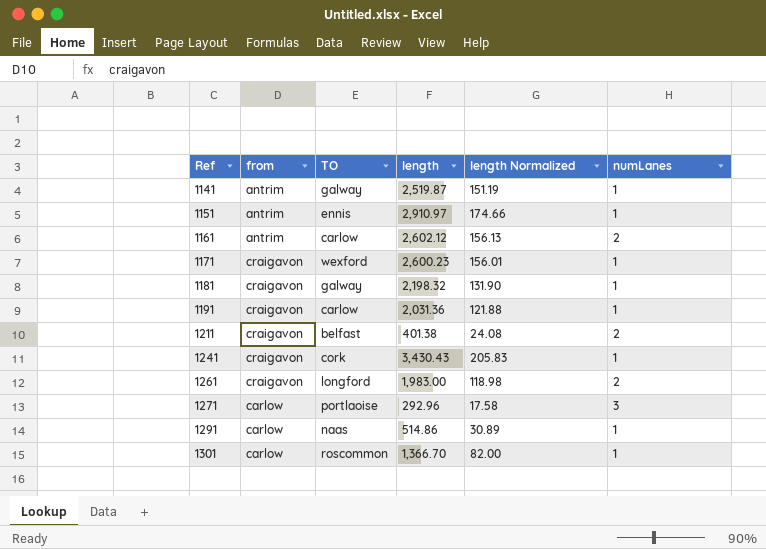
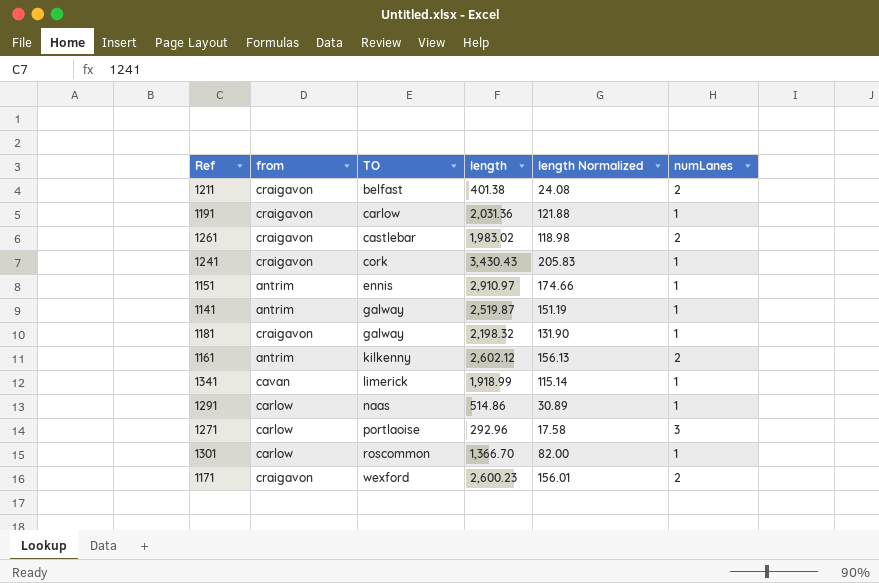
row order: Ref ascending -> TO ascending
1261 | TO: longford -> castlebar
1261 | length: 1,983.00 -> 1,983.02
1161 | TO: carlow -> kilkenny
row 1341: none -> cavan | limerick | 1,918.99 | 115.14 | 1
1171 | numLanes: 1 -> 2

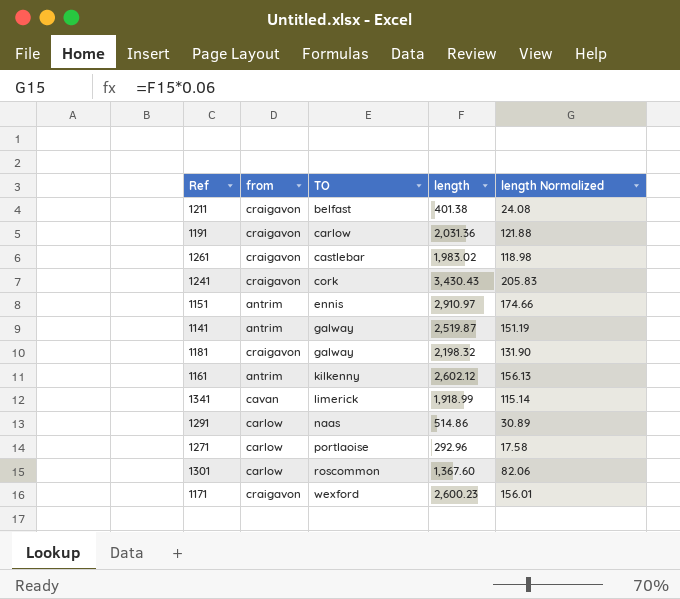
column numLanes | position: 6 -> none
1301 | length: 1,366.70 -> 1,367.60
1301 | length Normalized: 82.00 -> 82.06

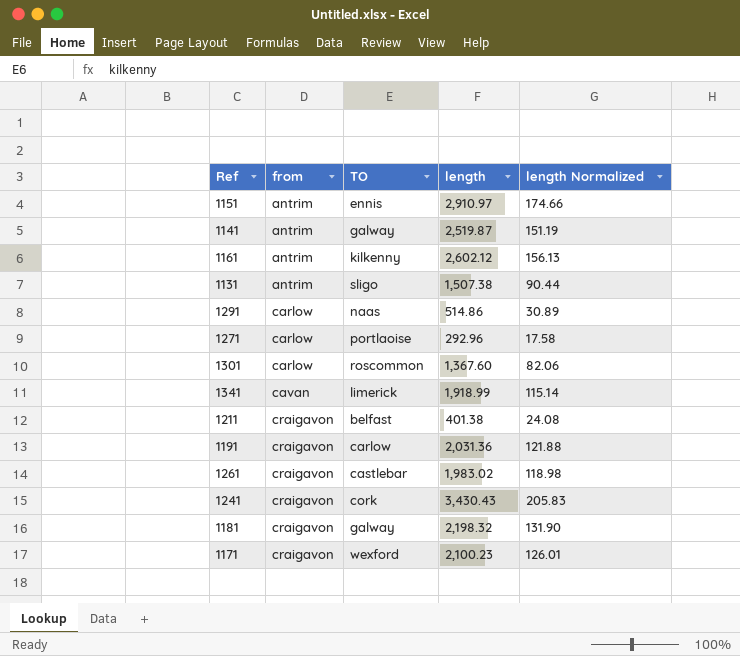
row order: TO ascending -> from ascending
row 1131: none -> antrim | sligo | 1,507.38 | 90.44
1171 | length: 2,600.23 -> 2,100.23
1171 | length Normalized: 156.01 -> 126.01

